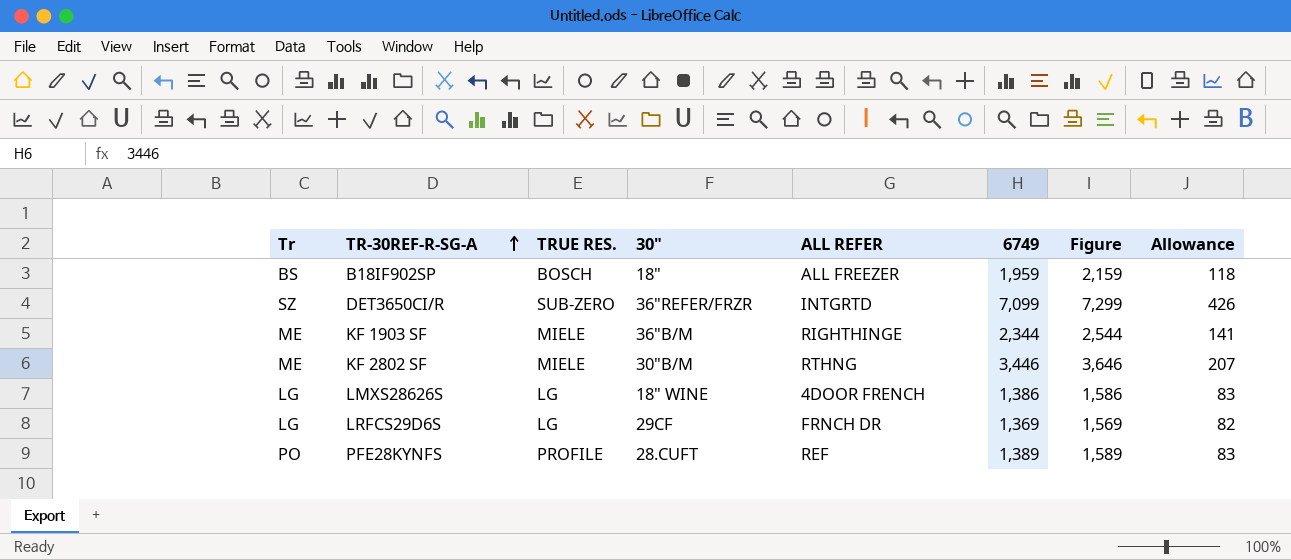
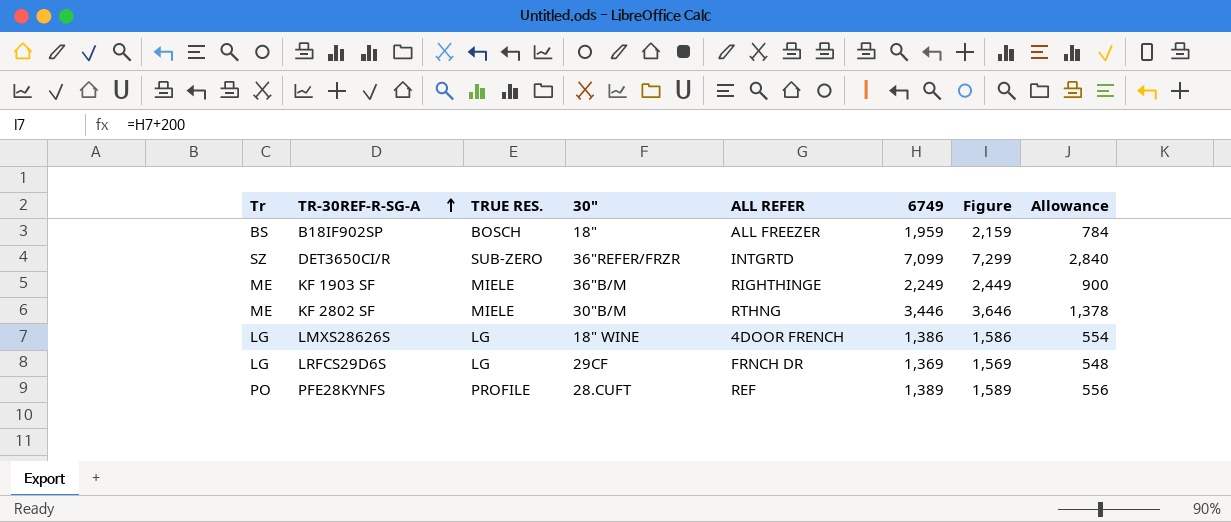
column Allowance | formula: [6749] * 0.06 -> [6749] * 0.4
KF 1903 SF | 6749: 2,344 -> 2,249
KF 1903 SF | Figure: 2,544 -> 2,449

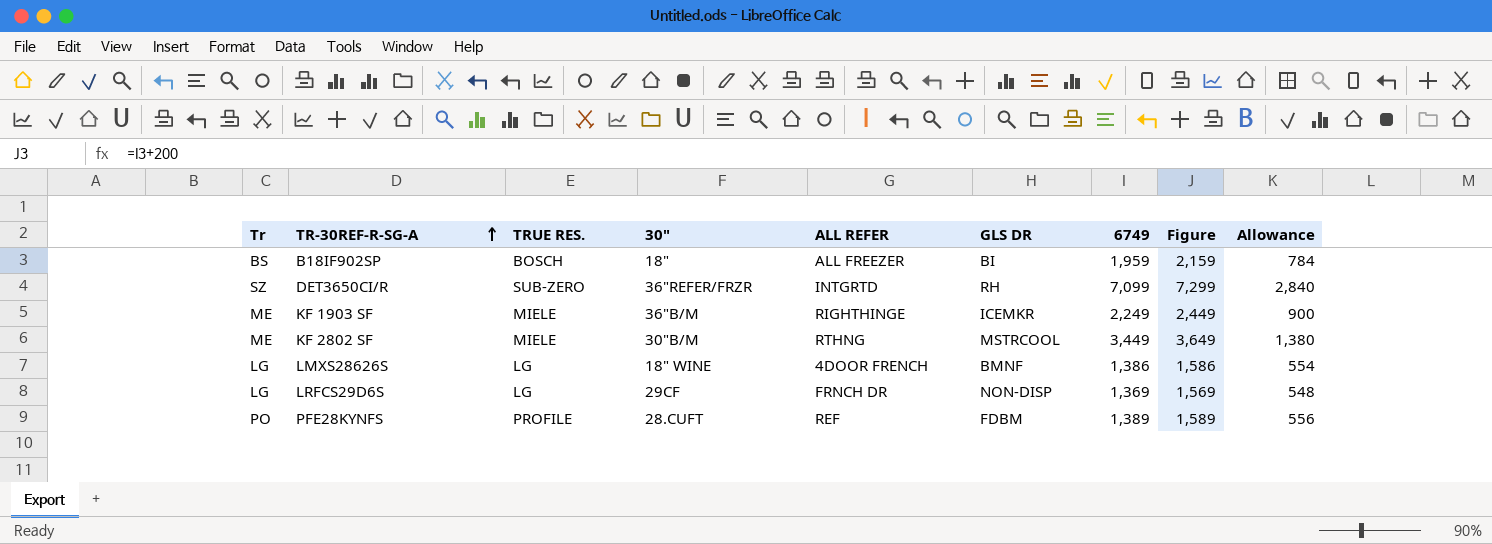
column GLS DR | position: none -> 6
KF 2802 SF | 6749: 3,446 -> 3,449
KF 2802 SF | Figure: 3,646 -> 3,649
KF 2802 SF | Allowance: 1,378 -> 1,380

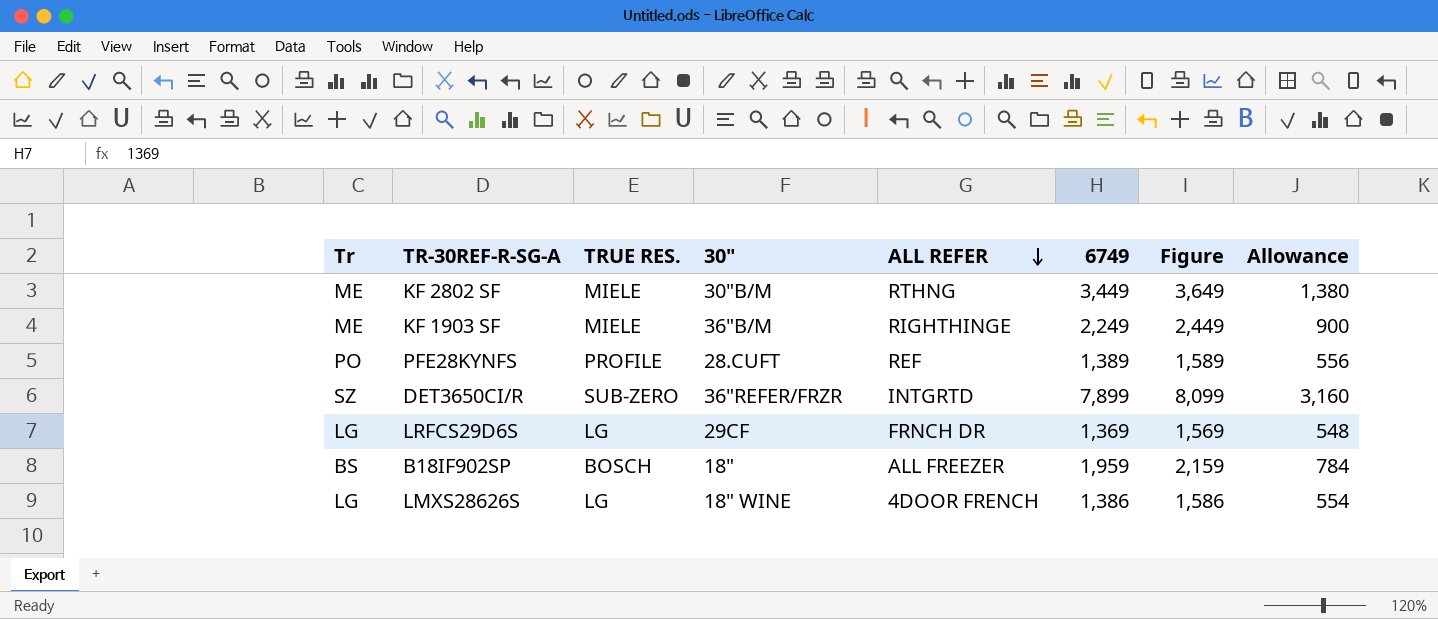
row order: TR-30REF-R-SG-A ascending -> ALL REFER descending
column GLS DR | position: 6 -> none
DET3650CI/R | 6749: 7,099 -> 7,899
DET3650CI/R | Figure: 7,299 -> 8,099
DET3650CI/R | Allowance: 2,840 -> 3,160

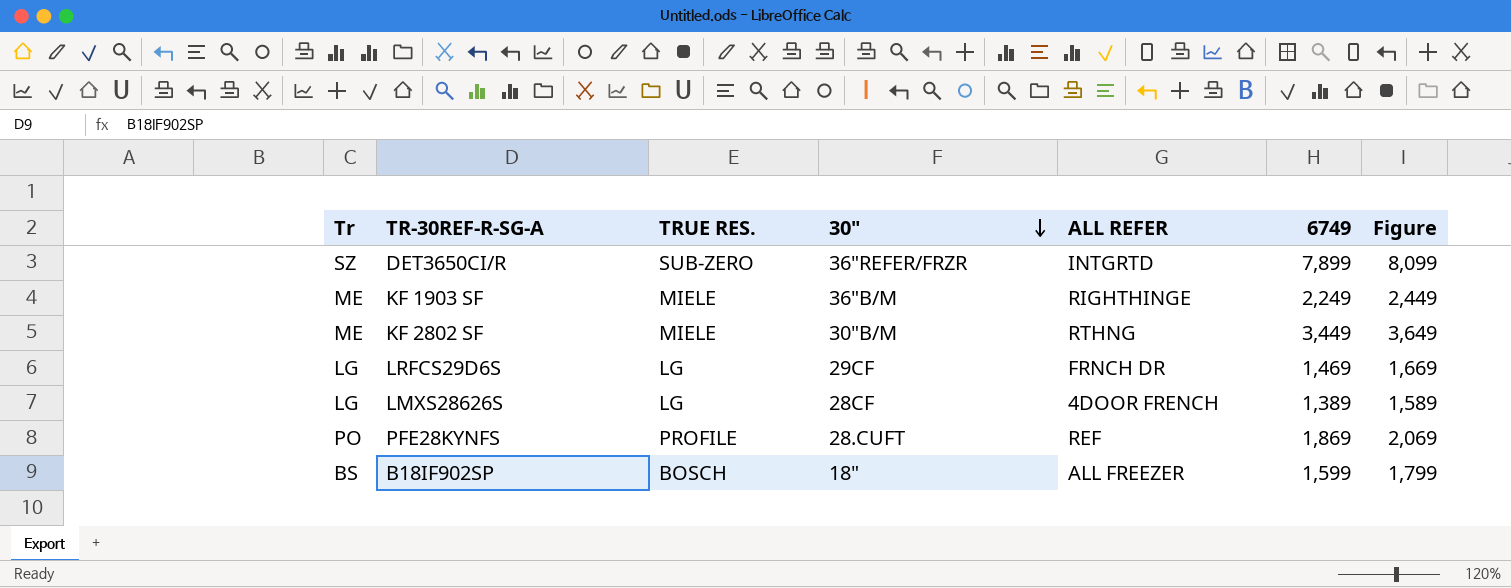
row order: ALL REFER descending -> 30" descending
column Allowance | formula: [6749] * 0.4 -> none
LRFCS29D6S | 6749: 1,369 -> 1,469
LRFCS29D6S | Figure: 1,569 -> 1,669
LMXS28626S | 30": 18" WINE -> 28CF
LMXS28626S | 6749: 1,386 -> 1,389
LMXS28626S | Figure: 1,586 -> 1,589
PFE28KYNFS | 6749: 1,389 -> 1,869
PFE28KYNFS | Figure: 1,589 -> 2,069
B18IF902SP | 6749: 1,959 -> 1,599
B18IF902SP | Figure: 2,159 -> 1,799

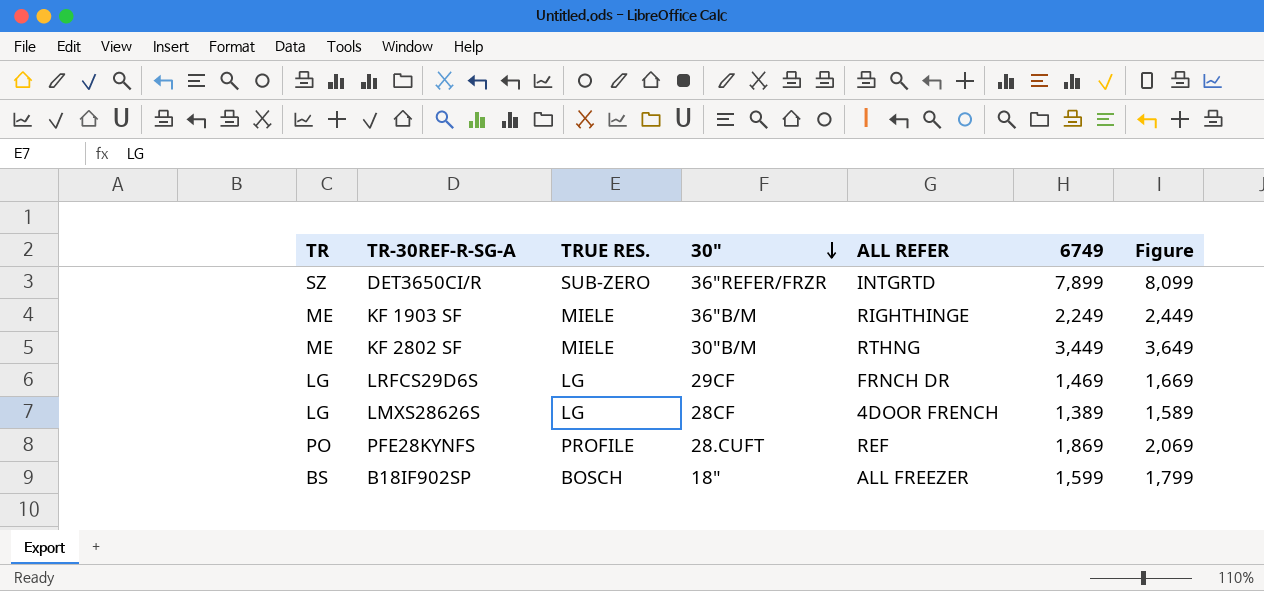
column name: Tr -> TR

